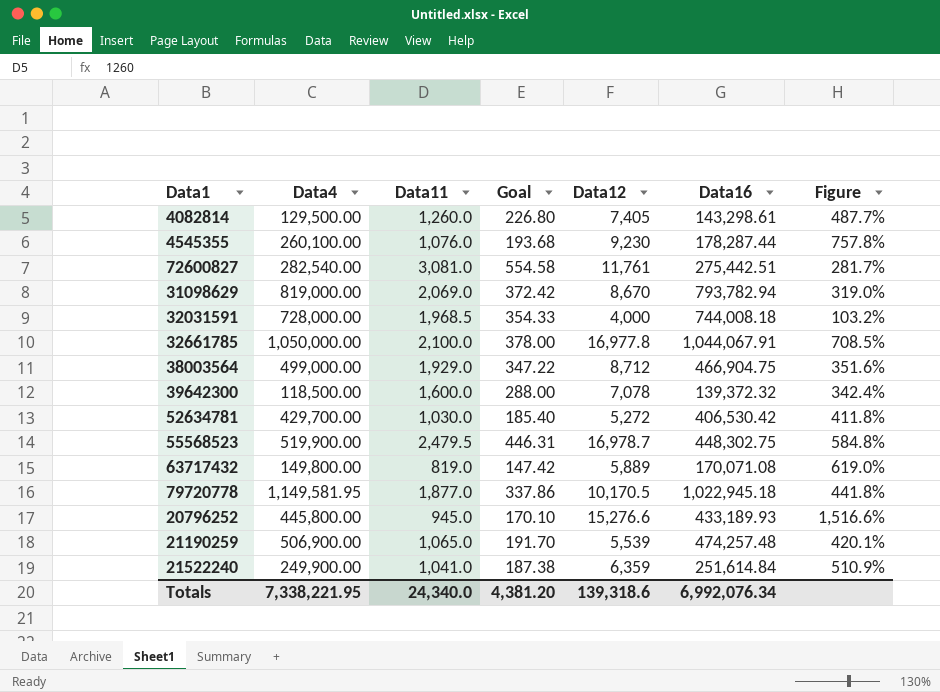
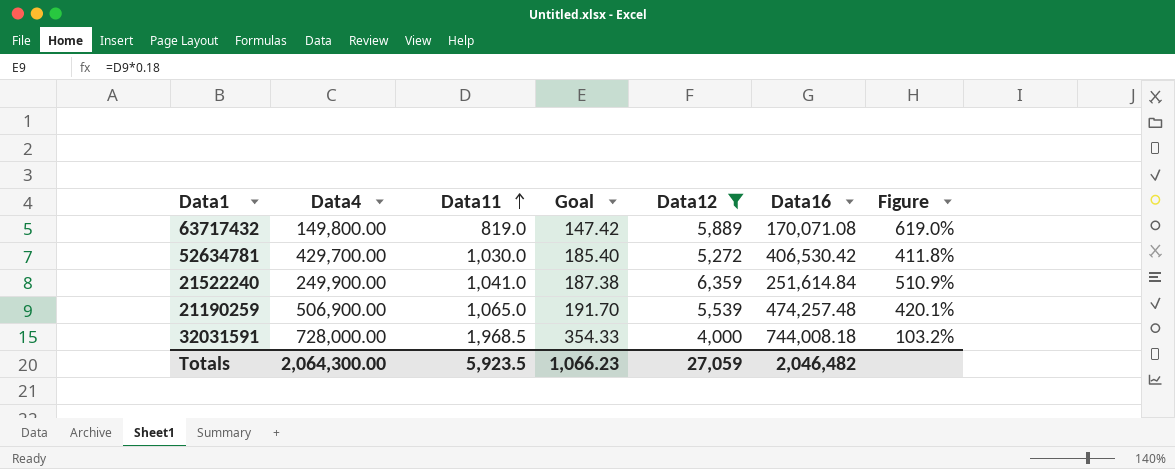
filter: none -> Data12 <= 6,359
row order: none -> Data11 ascending
Totals | Data4: 7,338,221.95 -> 2,064,300.00
Totals | Data11: 24,340.0 -> 5,923.5
Totals | Goal: 4,381.20 -> 1,066.23
Totals | Data12: 139,318.6 -> 27,059
Totals | Data16: 6,992,076.34 -> 2,046,482

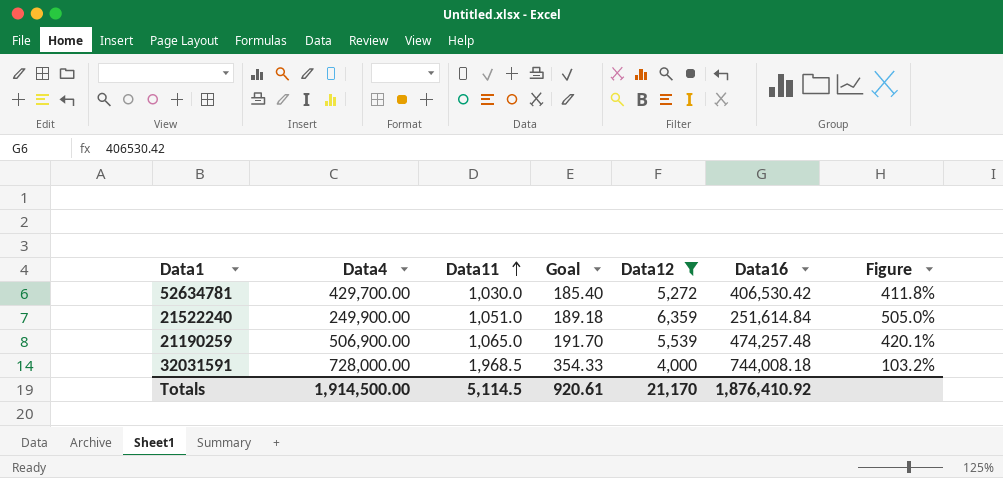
row 63717432: 149,800.00 | 819.0 | 147.42 | 5,889 | 170,071.08 | 619.0% -> none
21522240 | Data11: 1,041.0 -> 1,051.0
21522240 | Goal: 187.38 -> 189.18
21522240 | Figure: 510.9% -> 505.0%
Totals | Data4: 2,064,300.00 -> 1,914,500.00
Totals | Data11: 5,923.5 -> 5,114.5
Totals | Goal: 1,066.23 -> 920.61
Totals | Data12: 27,059 -> 21,170
Totals | Data16: 2,046,482 -> 1,876,410.92

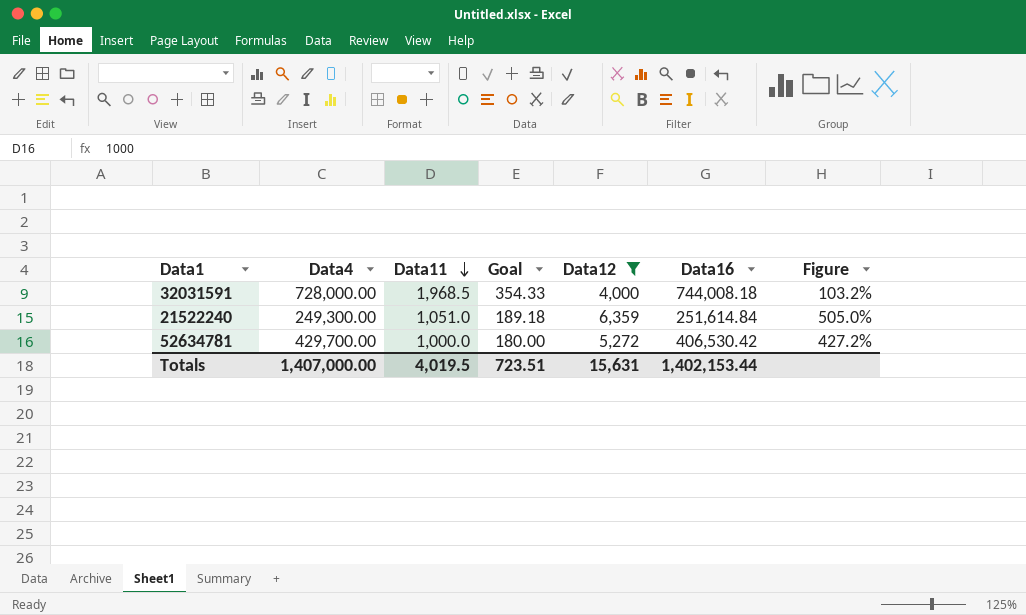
row order: Data11 ascending -> Data11 descending
row 21190259: 506,900.00 | 1,065.0 | 191.70 | 5,539 | 474,257.48 | 420.1% -> none
21522240 | Data4: 249,900.00 -> 249,300.00
52634781 | Data11: 1,030.0 -> 1,000.0
52634781 | Goal: 185.40 -> 180.00
52634781 | Figure: 411.8% -> 427.2%
Totals | Data4: 1,914,500.00 -> 1,407,000.00
Totals | Data11: 5,114.5 -> 4,019.5
Totals | Goal: 920.61 -> 723.51
Totals | Data12: 21,170 -> 15,631
Totals | Data16: 1,876,410.92 -> 1,402,153.44

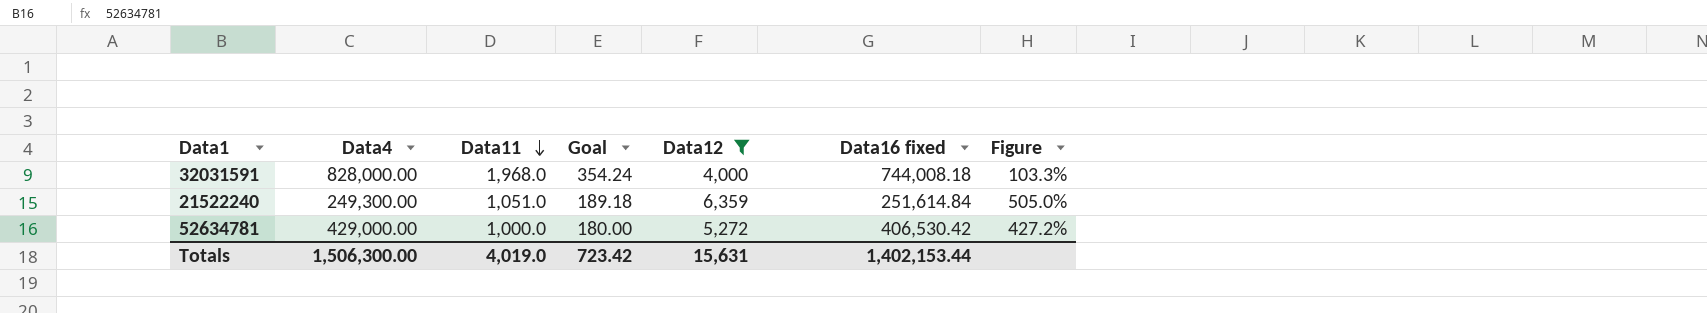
column name: Data16 -> Data16 fixed
32031591 | Data4: 728,000.00 -> 828,000.00
32031591 | Data11: 1,968.5 -> 1,968.0
32031591 | Goal: 354.33 -> 354.24
32031591 | Figure: 103.2% -> 103.3%
52634781 | Data4: 429,700.00 -> 429,000.00
Totals | Data4: 1,407,000.00 -> 1,506,300.00
Totals | Data11: 4,019.5 -> 4,019.0
Totals | Goal: 723.51 -> 723.42

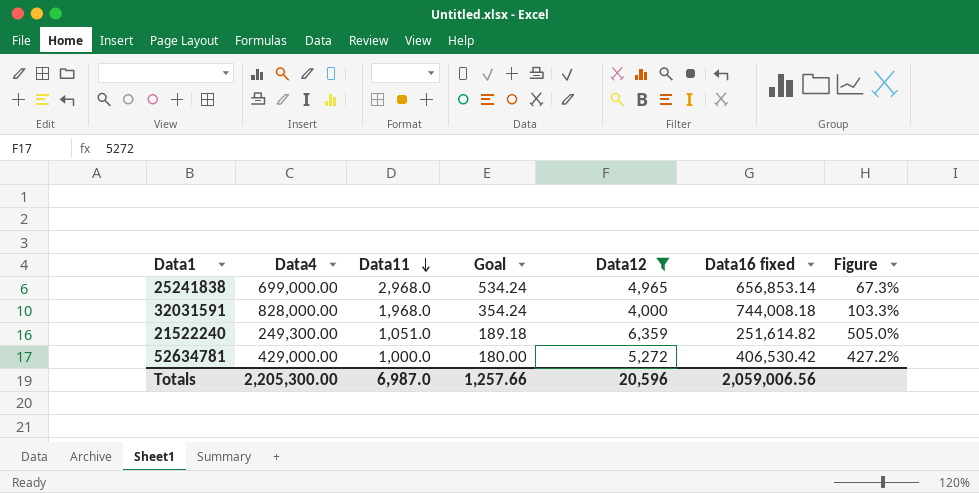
row 25241838: none -> 699,000.00 | 2,968.0 | 534.24 | 4,965 | 656,853.14 | 67.3%
21522240 | Data16 fixed: 251,614.84 -> 251,614.82
Totals | Data4: 1,506,300.00 -> 2,205,300.00
Totals | Data11: 4,019.0 -> 6,987.0
Totals | Goal: 723.42 -> 1,257.66
Totals | Data12: 15,631 -> 20,596
Totals | Data16 fixed: 1,402,153.44 -> 2,059,006.56

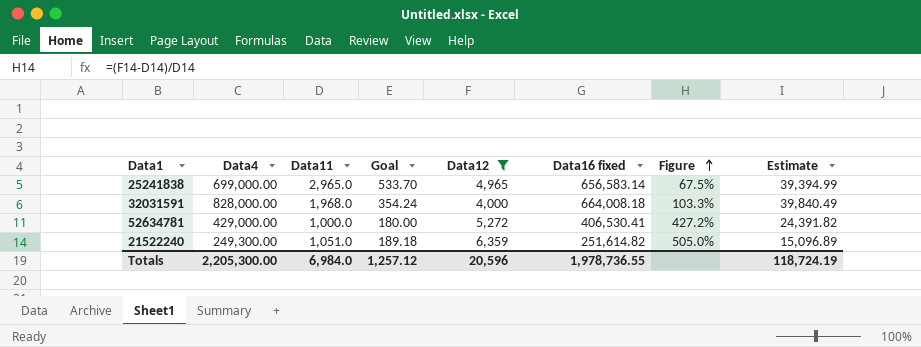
row order: Data11 descending -> Figure ascending
column Estimate | formula: none -> [Data16 fixed] * 0.06
25241838 | Data11: 2,968.0 -> 2,965.0
25241838 | Goal: 534.24 -> 533.70
25241838 | Data16 fixed: 656,853.14 -> 656,583.14
25241838 | Figure: 67.3% -> 67.5%
32031591 | Data16 fixed: 744,008.18 -> 664,008.18
52634781 | Data16 fixed: 406,530.42 -> 406,530.41
Totals | Data11: 6,987.0 -> 6,984.0
Totals | Goal: 1,257.66 -> 1,257.12
Totals | Data16 fixed: 2,059,006.56 -> 1,978,736.55

